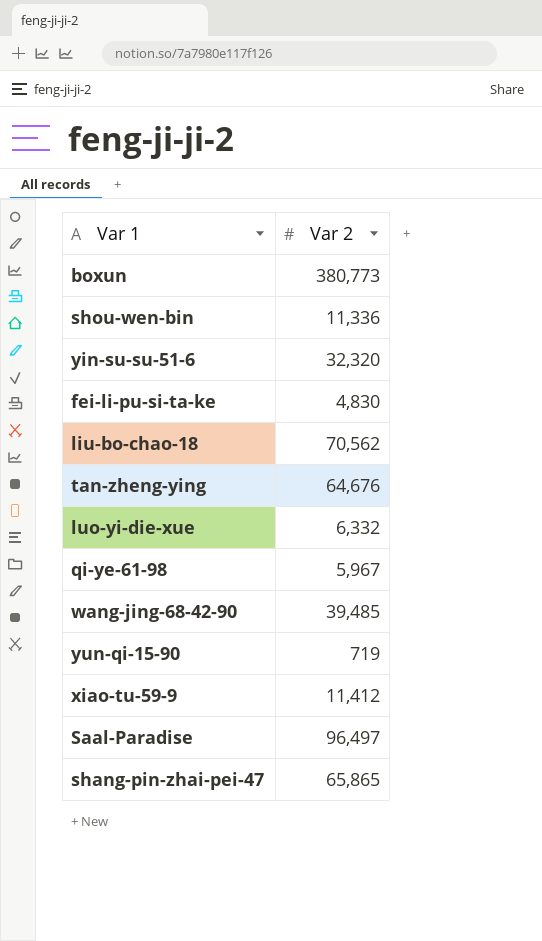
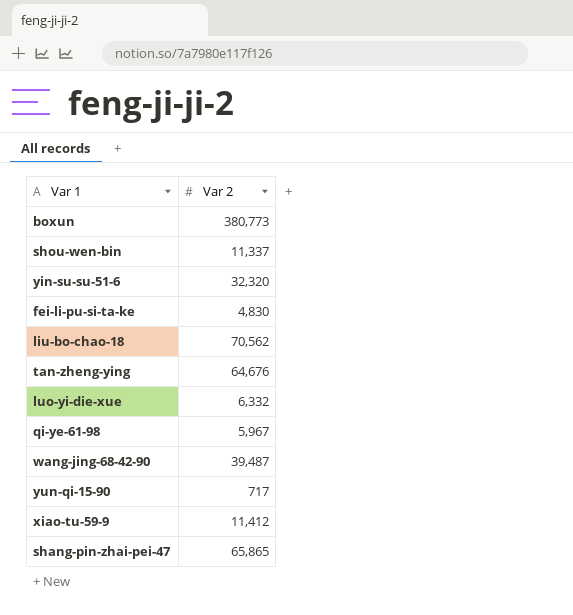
row Saal-Paradise: 96,497 -> none
shou-wen-bin | Var 2: 11,336 -> 11,337
wang-jing-68-42-90 | Var 2: 39,485 -> 39,487
yun-qi-15-90 | Var 2: 719 -> 717

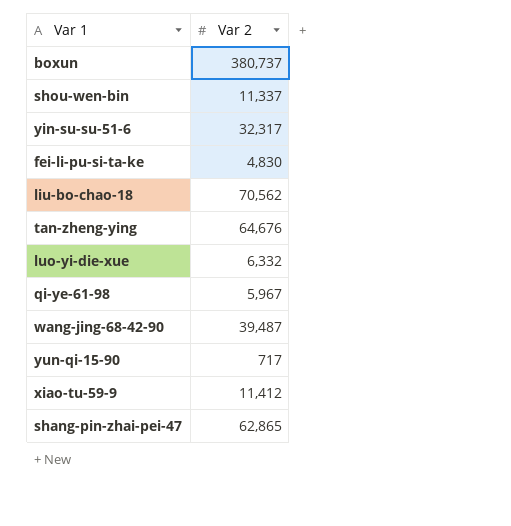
boxun | Var 2: 380,773 -> 380,737
yin-su-su-51-6 | Var 2: 32,320 -> 32,317
shang-pin-zhai-pei-47 | Var 2: 65,865 -> 62,865

